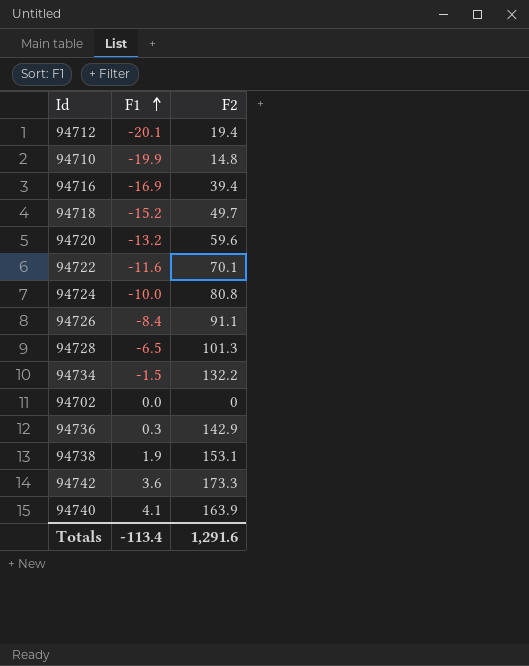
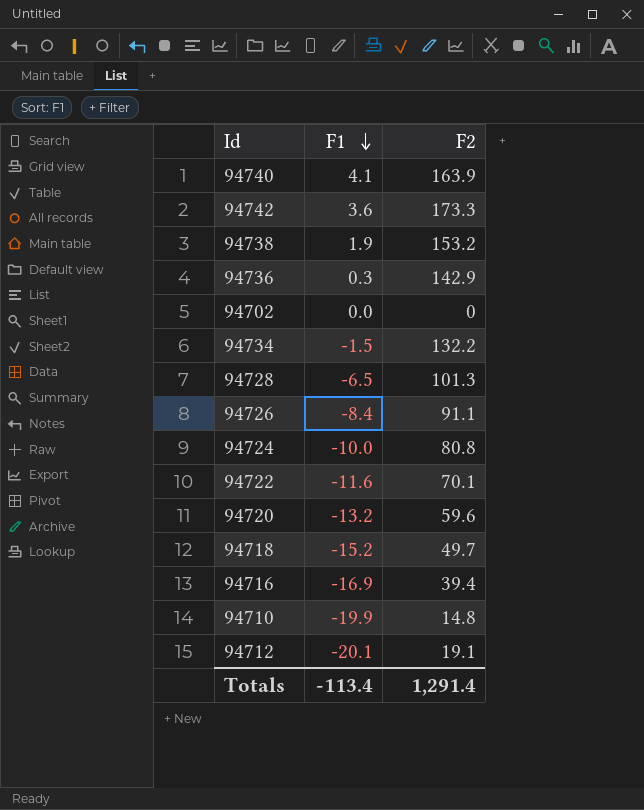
row order: F1 ascending -> F1 descending
94738 | F2: 153.1 -> 153.2
94712 | F2: 19.4 -> 19.1
Totals | F2: 1,291.6 -> 1,291.4

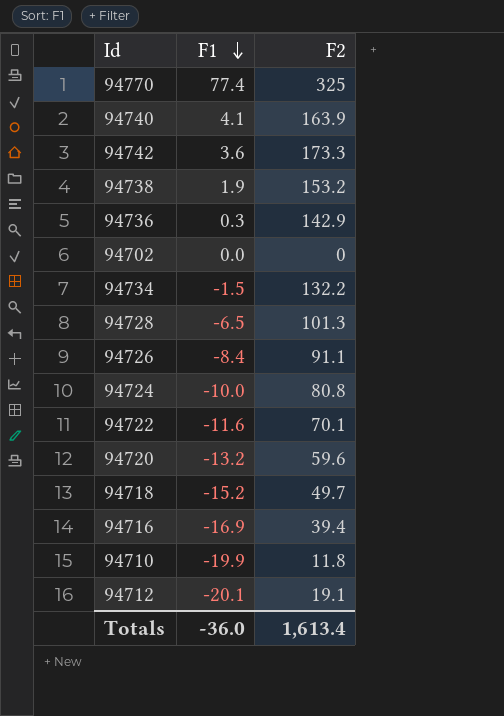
row 94770: none -> 77.4 | 325
94710 | F2: 14.8 -> 11.8
Totals | F1: -113.4 -> -36.0
Totals | F2: 1,291.4 -> 1,613.4

